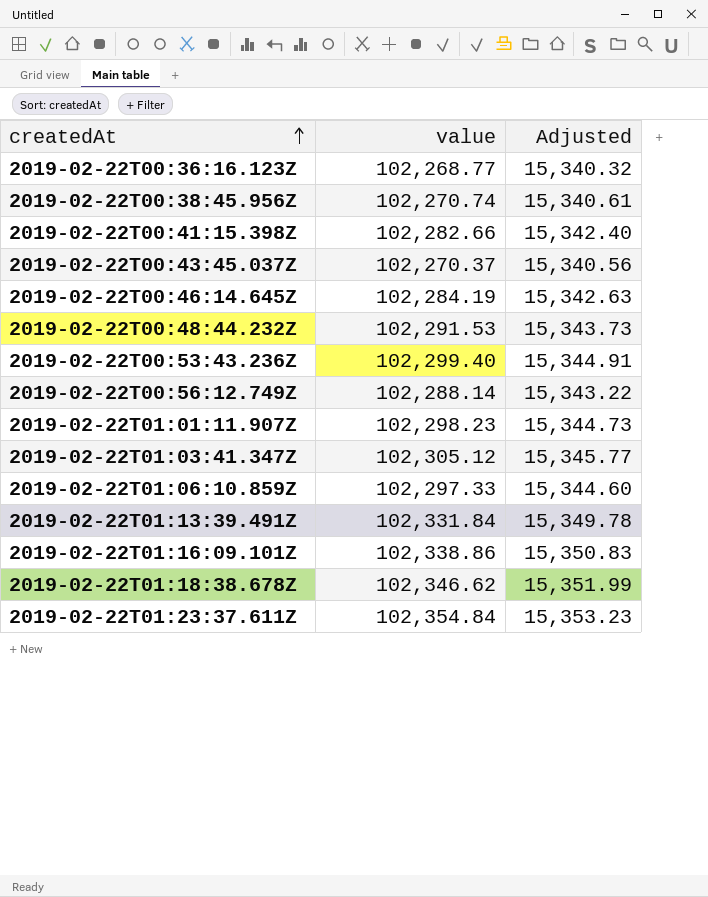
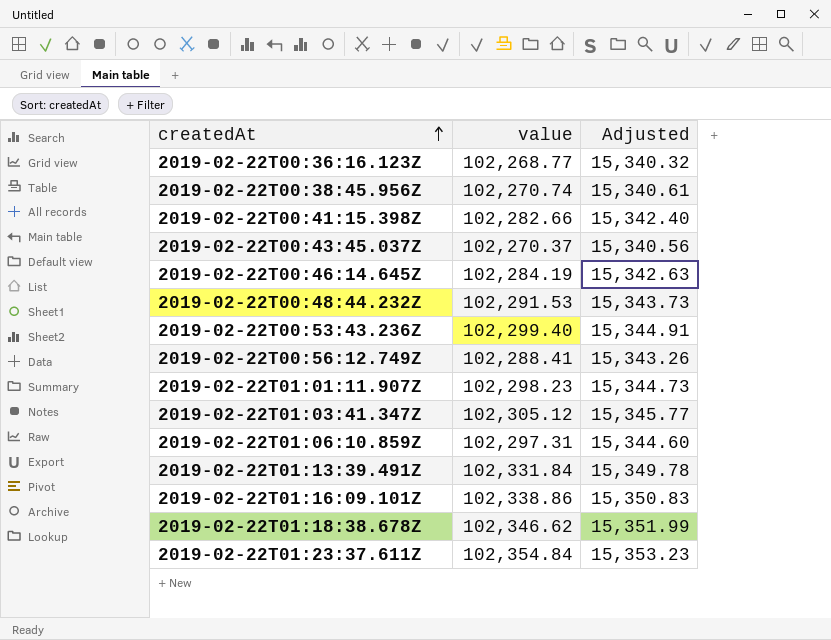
2019-02-22T00:56:12.749Z | value: 102,288.14 -> 102,288.41
2019-02-22T00:56:12.749Z | Adjusted: 15,343.22 -> 15,343.26
2019-02-22T01:06:10.859Z | value: 102,297.33 -> 102,297.31

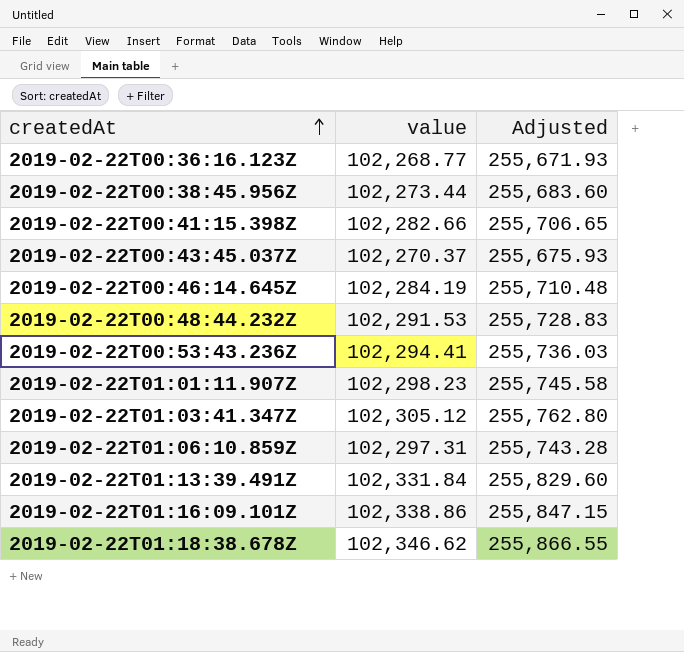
column Adjusted | formula: [value] * 0.15 -> [value] * 2.5
row 2019-02-22T00:56:12.749Z: 102,288.41 | 15,343.26 -> none
row 2019-02-22T01:23:37.611Z: 102,354.84 | 15,353.23 -> none
2019-02-22T00:38:45.956Z | value: 102,270.74 -> 102,273.44
2019-02-22T00:53:43.236Z | value: 102,299.40 -> 102,294.41

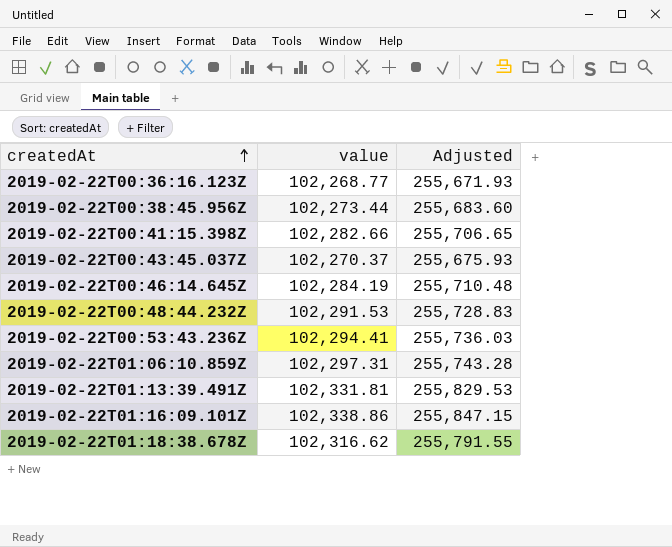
row 2019-02-22T01:01:11.907Z: 102,298.23 | 255,745.58 -> none
row 2019-02-22T01:03:41.347Z: 102,305.12 | 255,762.80 -> none
2019-02-22T01:13:39.491Z | value: 102,331.84 -> 102,331.81
2019-02-22T01:13:39.491Z | Adjusted: 255,829.60 -> 255,829.53
2019-02-22T01:18:38.678Z | value: 102,346.62 -> 102,316.62
2019-02-22T01:18:38.678Z | Adjusted: 255,866.55 -> 255,791.55

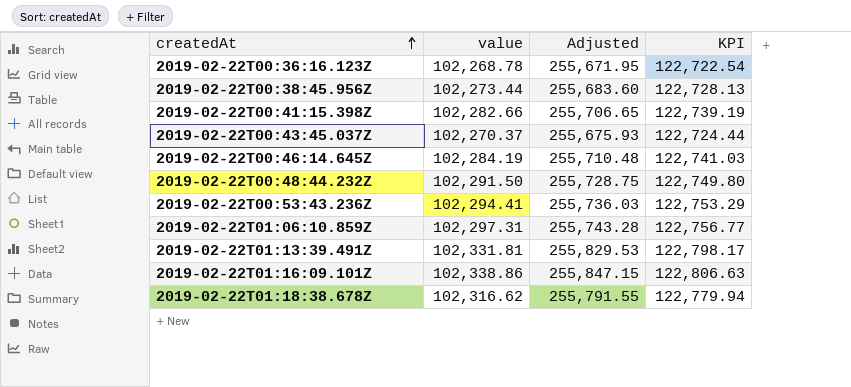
column KPI | formula: none -> [value] * 1.2
2019-02-22T00:36:16.123Z | value: 102,268.77 -> 102,268.78
2019-02-22T00:36:16.123Z | Adjusted: 255,671.93 -> 255,671.95
2019-02-22T00:48:44.232Z | value: 102,291.53 -> 102,291.50
2019-02-22T00:48:44.232Z | Adjusted: 255,728.83 -> 255,728.75

